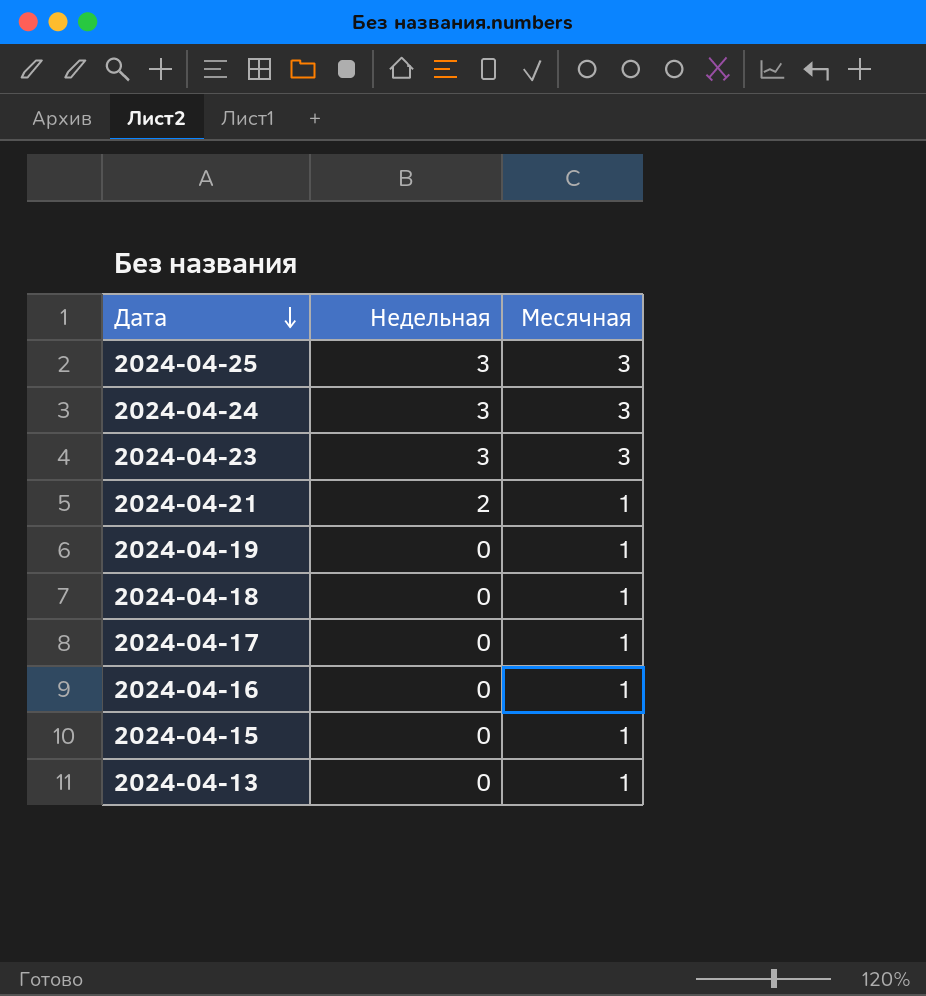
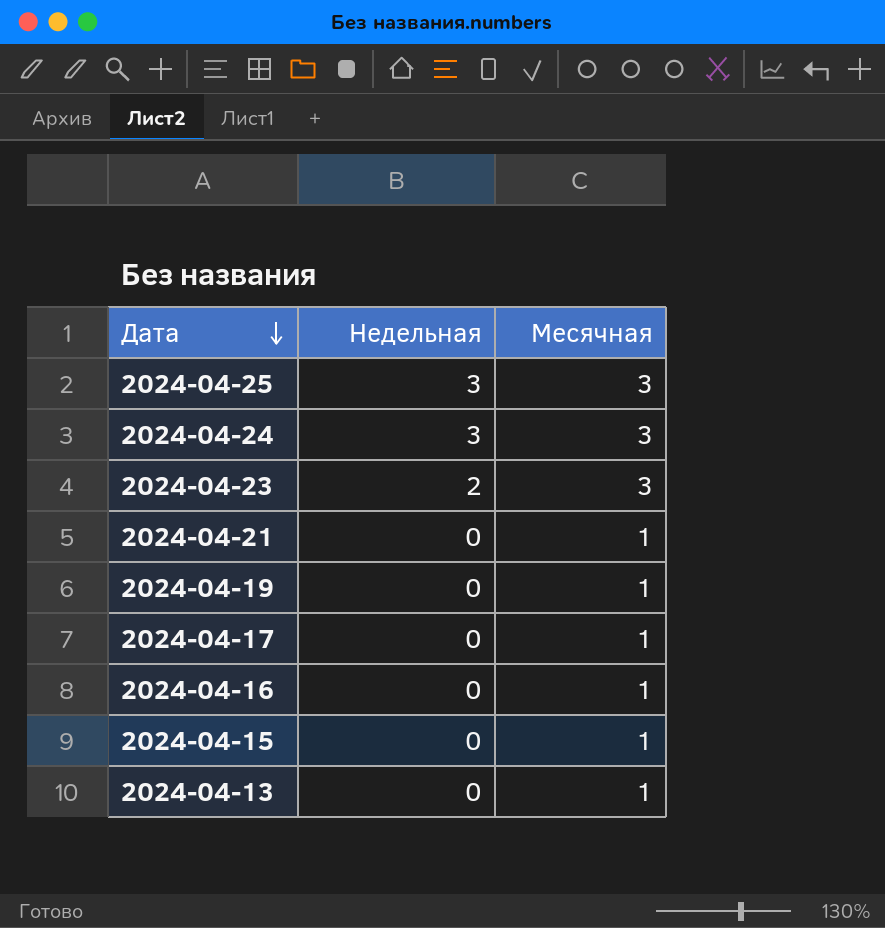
row 2024-04-18: 0 | 1 -> none
2024-04-23 | Недельная: 3 -> 2
2024-04-21 | Недельная: 2 -> 0

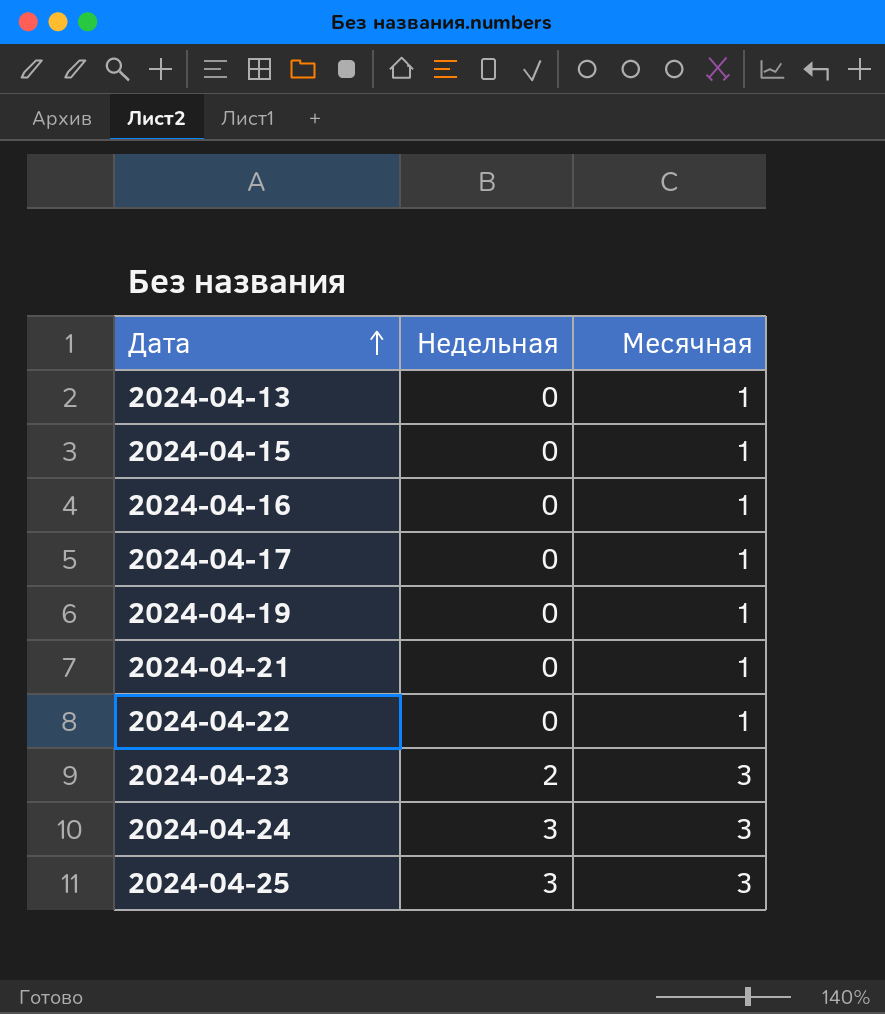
row order: Дата descending -> Дата ascending
row 2024-04-22: none -> 0 | 1

